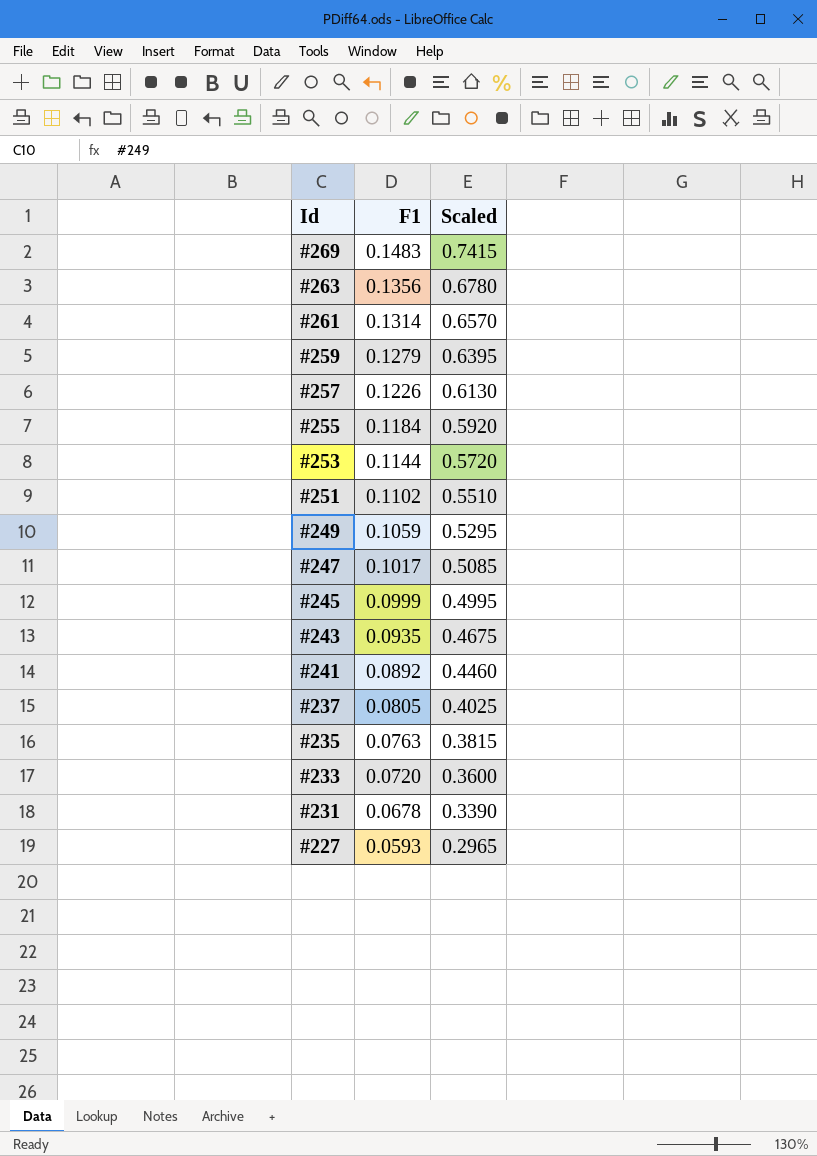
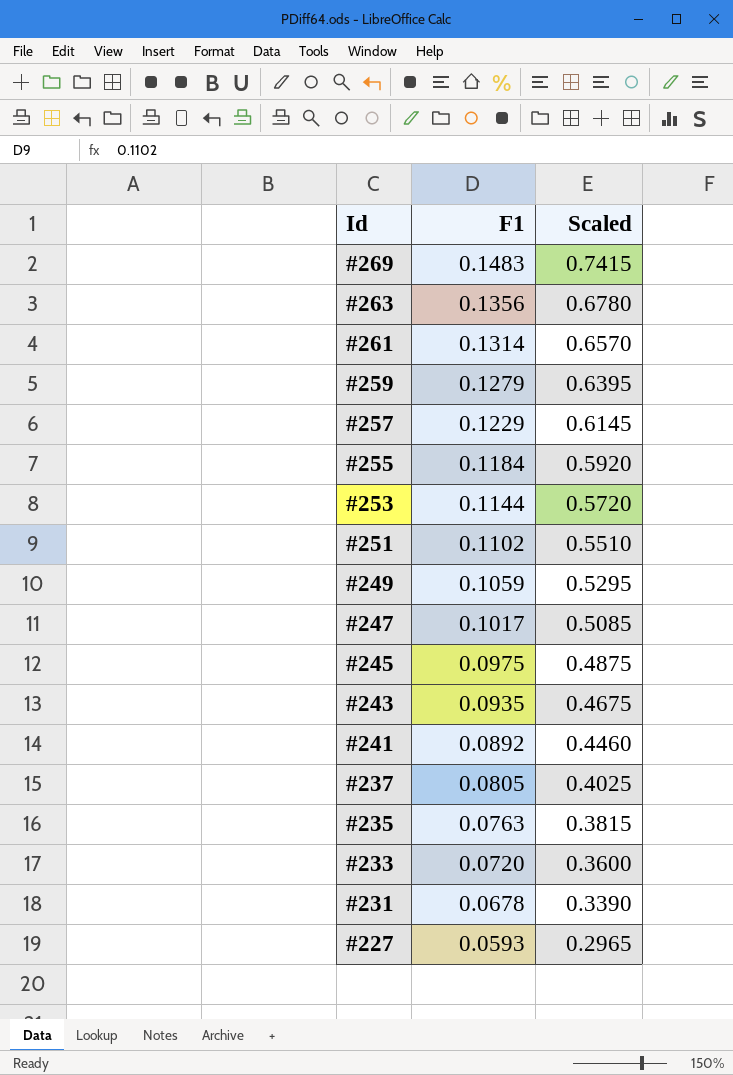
#257 | F1: 0.1226 -> 0.1229
#257 | Scaled: 0.6130 -> 0.6145
#245 | F1: 0.0999 -> 0.0975
#245 | Scaled: 0.4995 -> 0.4875

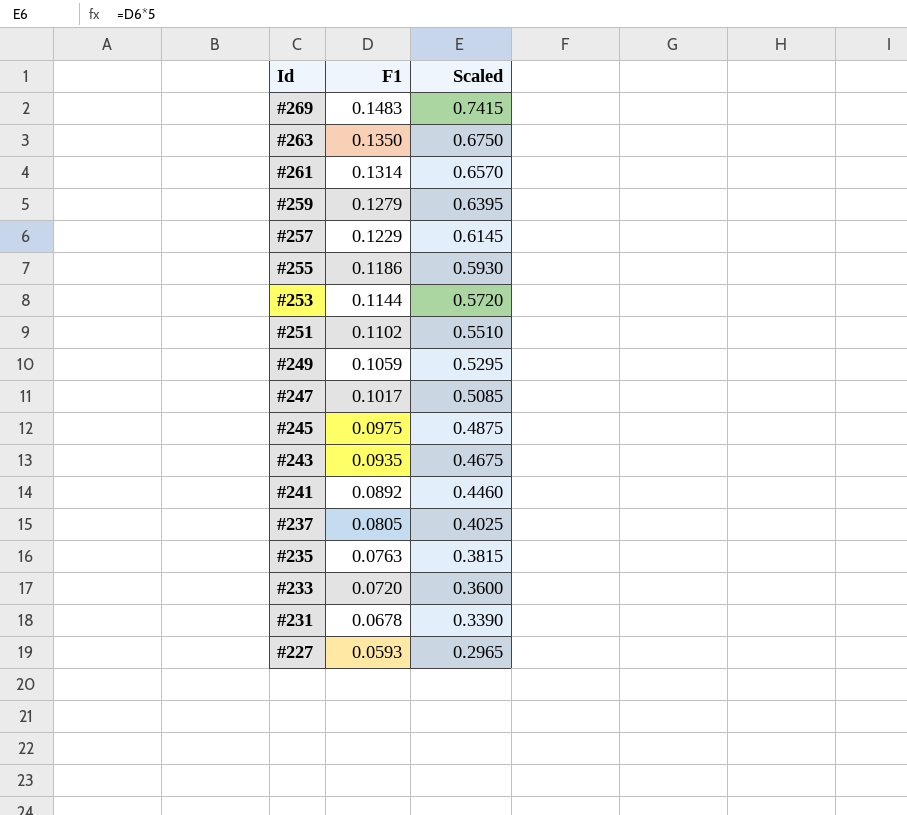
#263 | F1: 0.1356 -> 0.1350
#263 | Scaled: 0.6780 -> 0.6750
#255 | F1: 0.1184 -> 0.1186
#255 | Scaled: 0.5920 -> 0.5930

